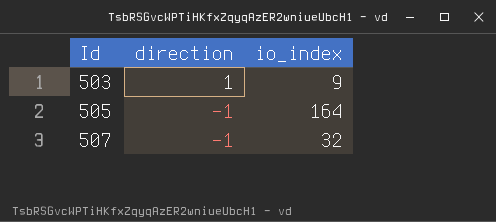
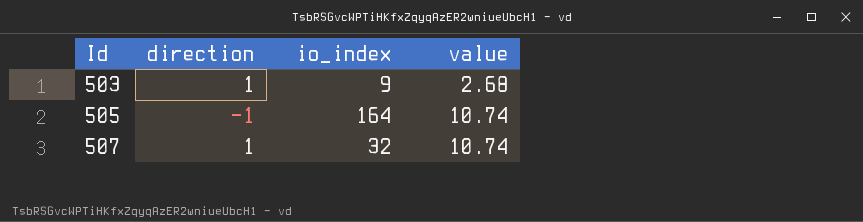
column value | position: none -> 4
507 | direction: -1 -> 1

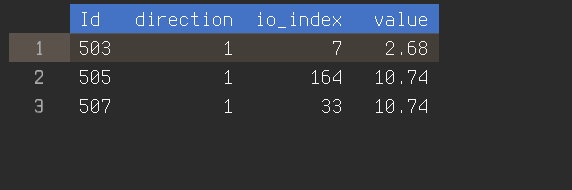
503 | io_index: 9 -> 7
505 | direction: -1 -> 1
507 | io_index: 32 -> 33

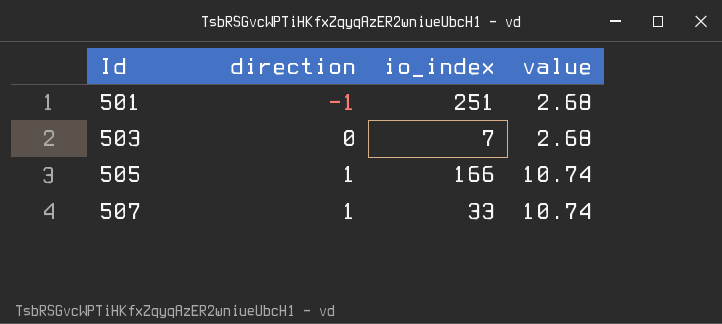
row 501: none -> -1 | 251 | 2.68
503 | direction: 1 -> 0
505 | io_index: 164 -> 166

